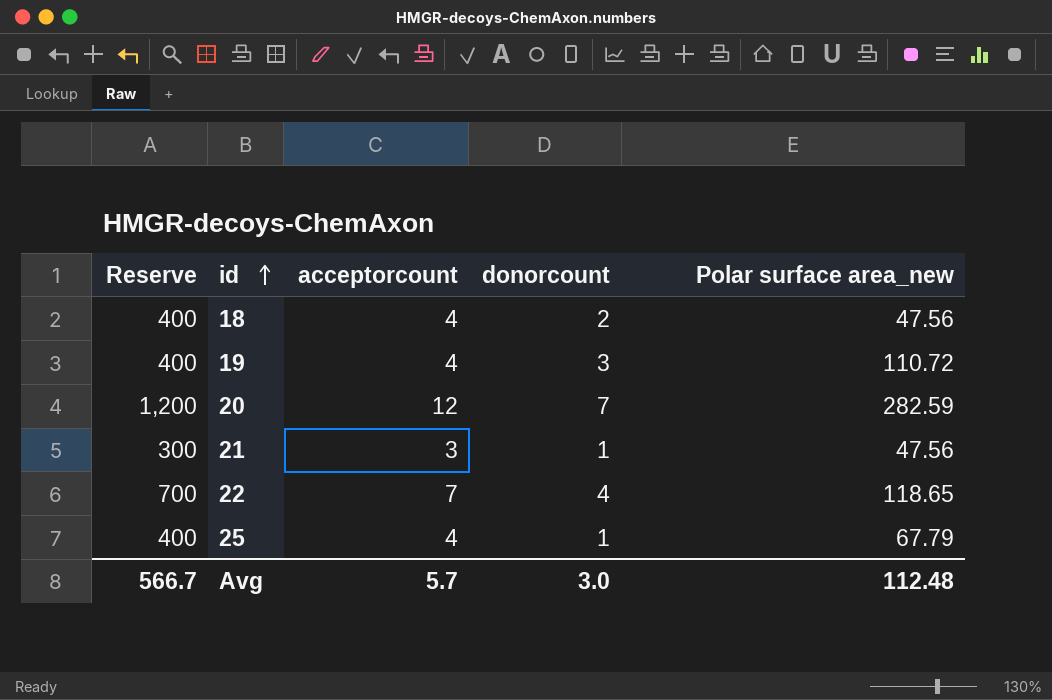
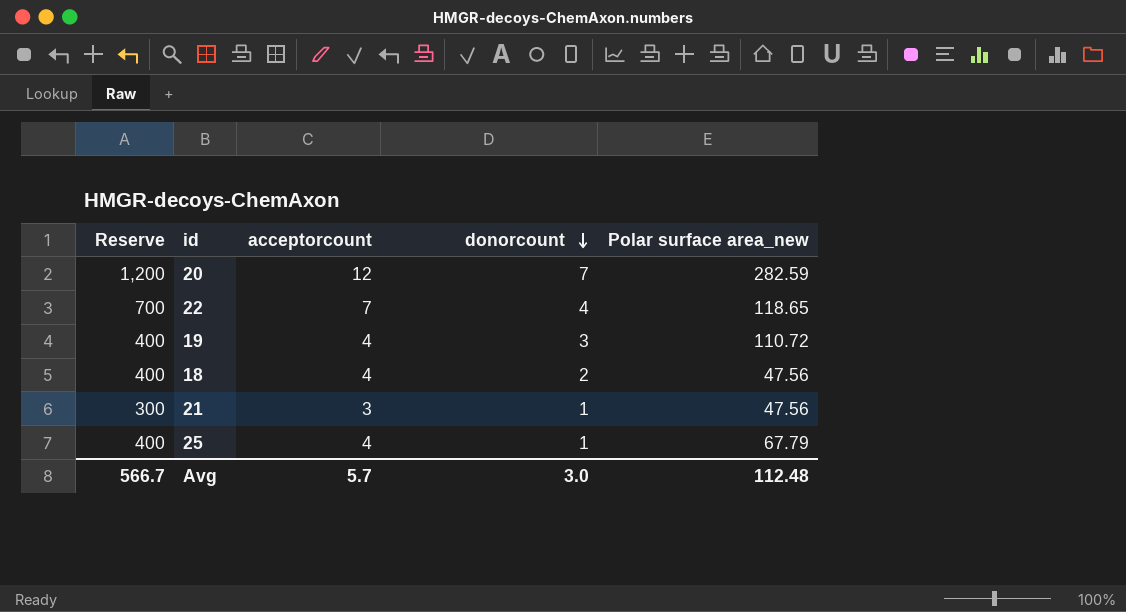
row order: id ascending -> donorcount descending

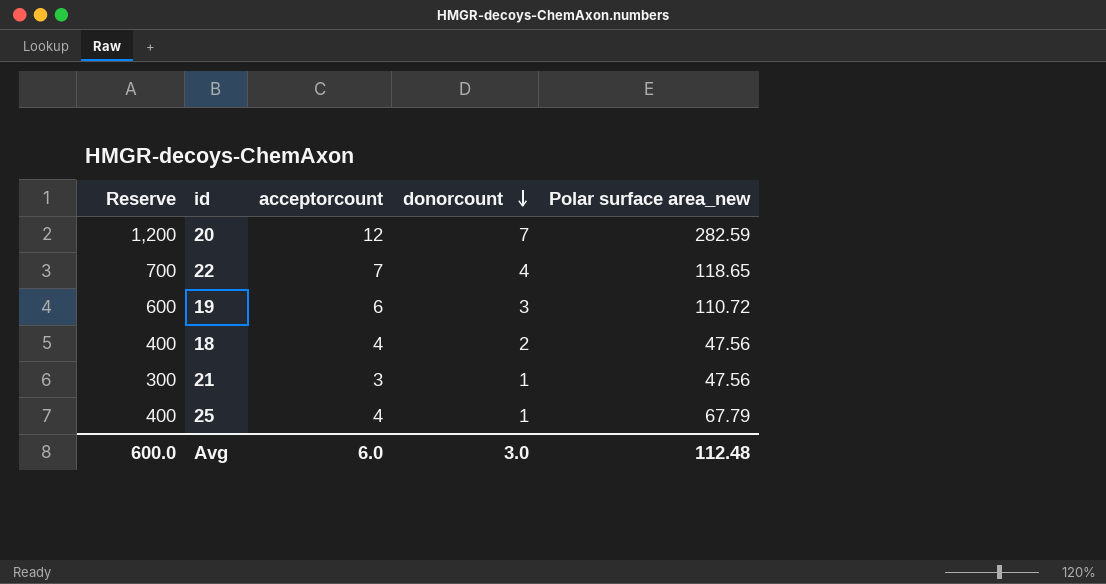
19 | Reserve: 400 -> 600
19 | acceptorcount: 4 -> 6
Avg | Reserve: 566.7 -> 600.0
Avg | acceptorcount: 5.7 -> 6.0

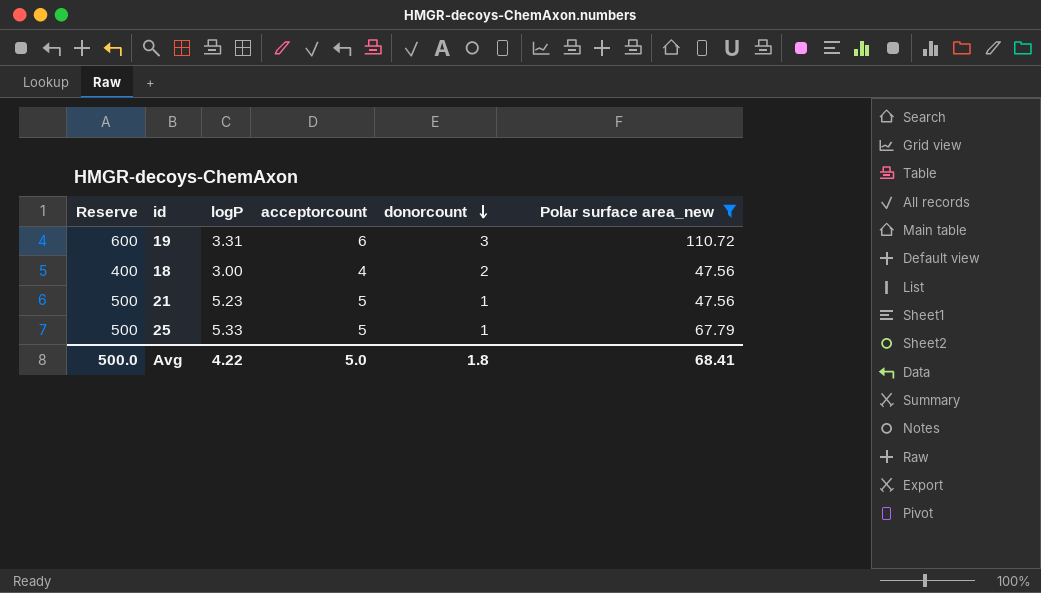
filter: none -> Polar surface area_new <= 110.72
column logP | position: none -> 3
21 | Reserve: 300 -> 500
21 | acceptorcount: 3 -> 5
25 | Reserve: 400 -> 500
25 | acceptorcount: 4 -> 5
Avg | Reserve: 600.0 -> 500.0
Avg | acceptorcount: 6.0 -> 5.0
Avg | donorcount: 3.0 -> 1.8
Avg | Polar surface area_new: 112.48 -> 68.41

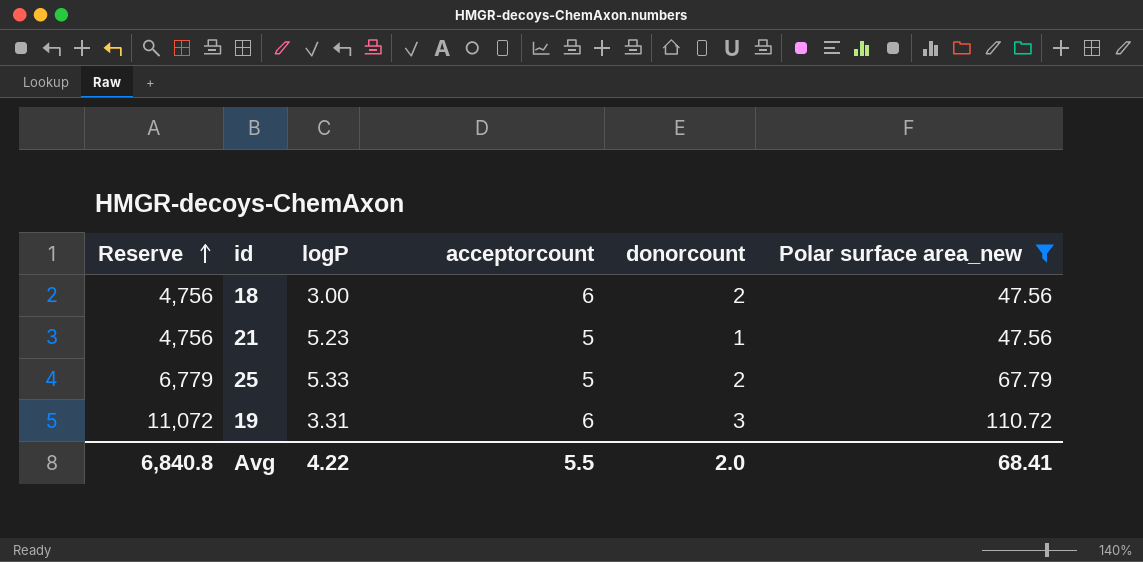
row order: donorcount descending -> Reserve ascending
column Reserve | formula: [acceptorcount] * 100 -> [Polar surface area_new] * 100
18 | acceptorcount: 4 -> 6
25 | donorcount: 1 -> 2
Avg | Reserve: 500.0 -> 6,840.8
Avg | acceptorcount: 5.0 -> 5.5
Avg | donorcount: 1.8 -> 2.0

